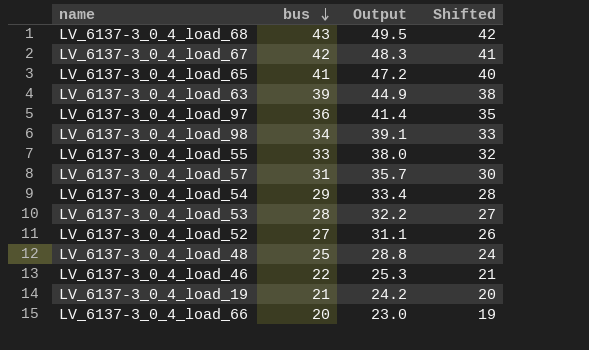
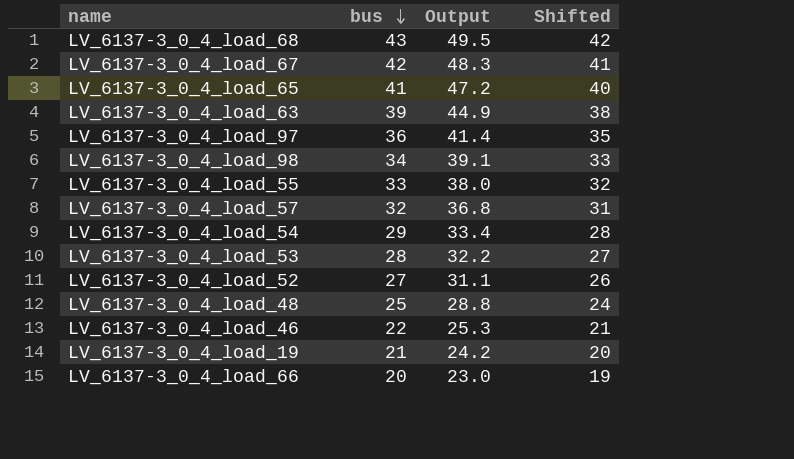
LV_6137-3_0_4_load_57 | bus: 31 -> 32
LV_6137-3_0_4_load_57 | Output: 35.7 -> 36.8
LV_6137-3_0_4_load_57 | Shifted: 30 -> 31

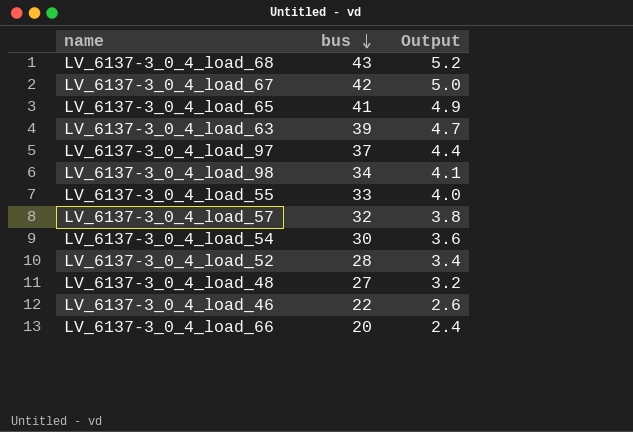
column Shifted | formula: [bus] - 1 -> none
column Output | formula: [bus] * 1.15 -> [bus] * 0.12
row LV_6137-3_0_4_load_53: 28 | 32.2 | 27 -> none
row LV_6137-3_0_4_load_19: 21 | 24.2 | 20 -> none
LV_6137-3_0_4_load_97 | bus: 36 -> 37
LV_6137-3_0_4_load_54 | bus: 29 -> 30
LV_6137-3_0_4_load_52 | bus: 27 -> 28
LV_6137-3_0_4_load_48 | bus: 25 -> 27

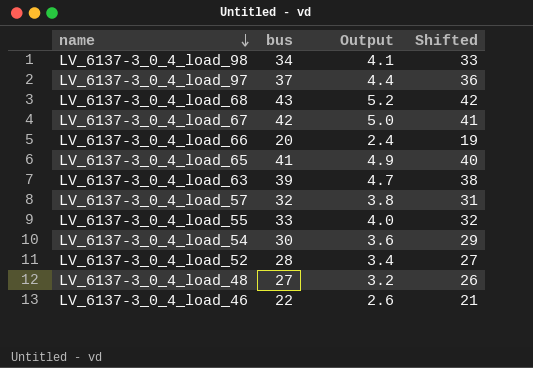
row order: bus descending -> name descending
column Shifted | formula: none -> [bus] - 1

